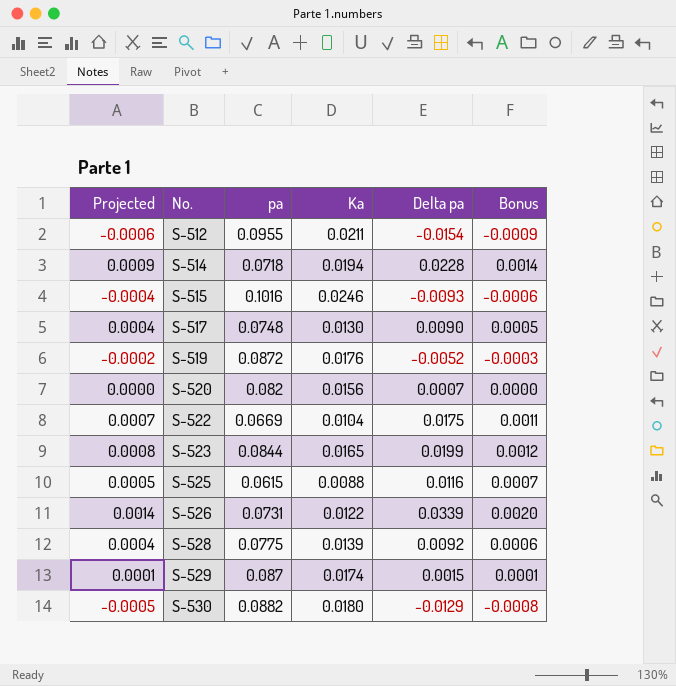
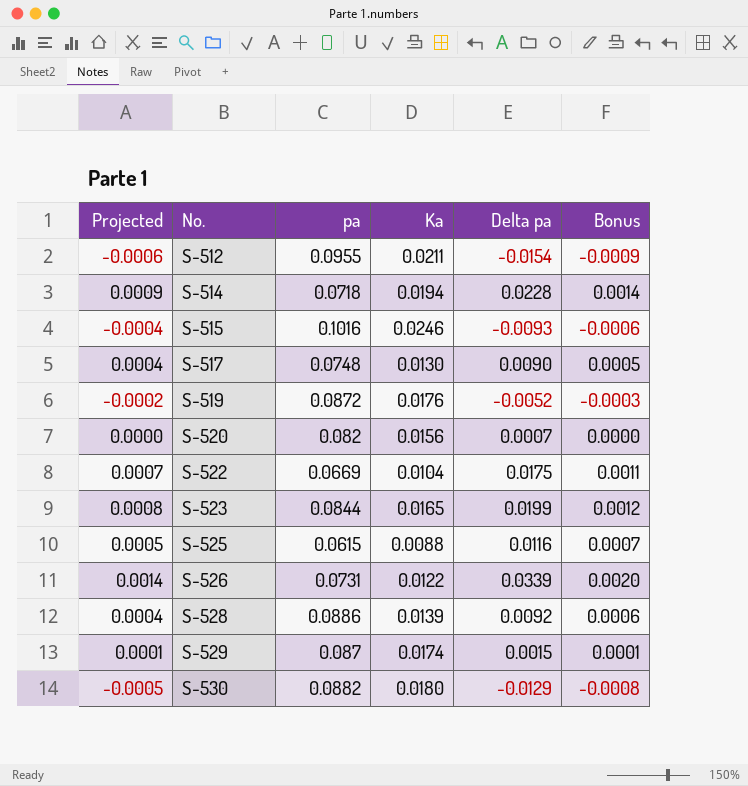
S-528 | pa: 0.0775 -> 0.0886

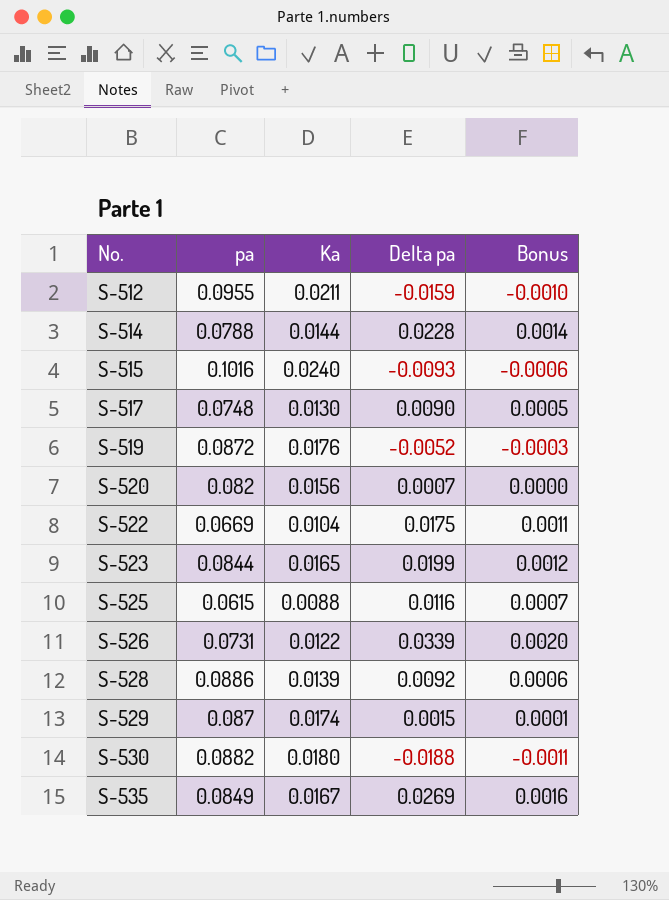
column Projected | formula: [Delta pa] * 0.04 -> none
S-512 | Delta pa: -0.0154 -> -0.0159
S-512 | Bonus: -0.0009 -> -0.0010
S-514 | pa: 0.0718 -> 0.0788
S-514 | Ka: 0.0194 -> 0.0144
S-515 | Ka: 0.0246 -> 0.0240
S-530 | Delta pa: -0.0129 -> -0.0188
S-530 | Bonus: -0.0008 -> -0.0011
row S-535: none -> 0.0849 | 0.0167 | 0.0269 | 0.0016

